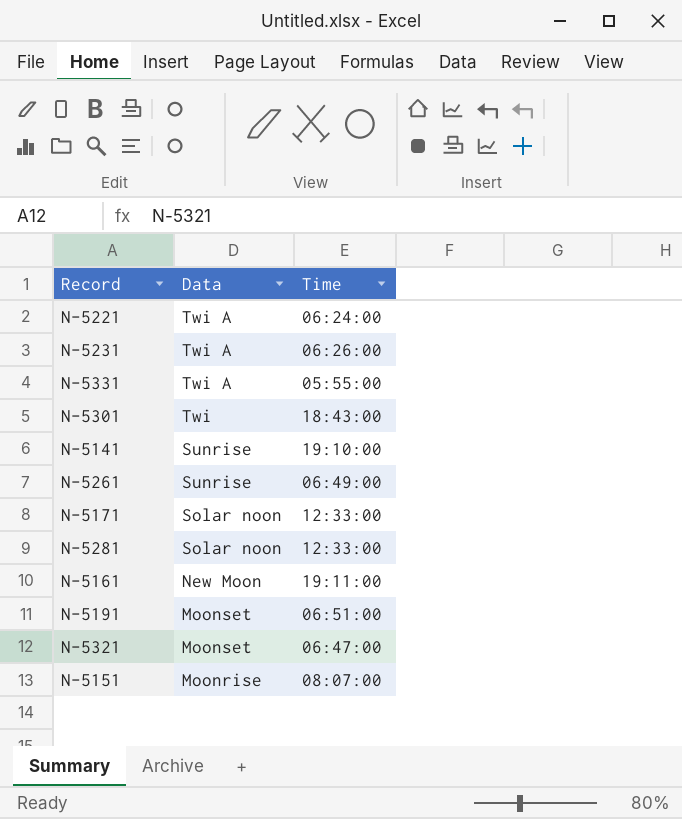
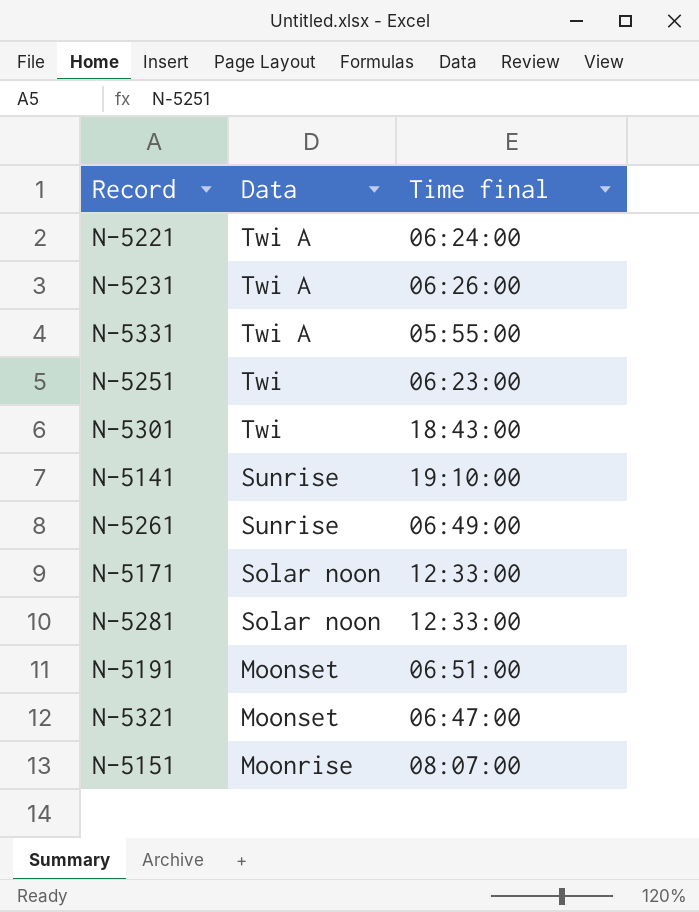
column name: Time -> Time final
row N-5161: New Moon | 19:11:00 -> none
row N-5251: none -> Twi | 06:23:00

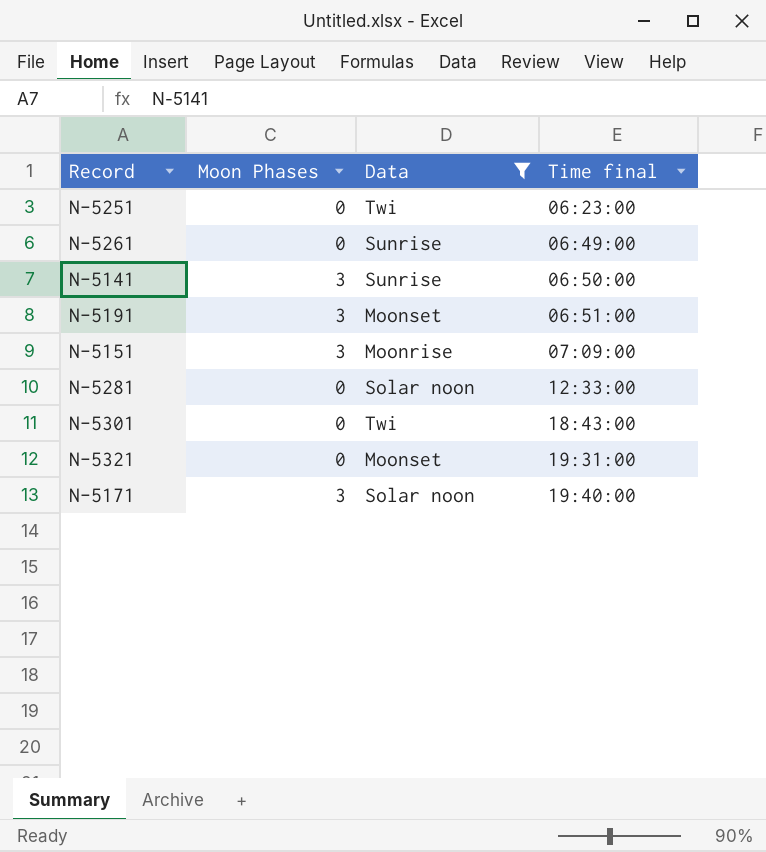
filter: none -> Data != Twi A
row order: Data descending -> Time final ascending
column Moon Phases | position: none -> 2
N-5141 | Time final: 19:10:00 -> 06:50:00
N-5151 | Time final: 08:07:00 -> 07:09:00
N-5321 | Time final: 06:47:00 -> 19:31:00
N-5171 | Time final: 12:33:00 -> 19:40:00

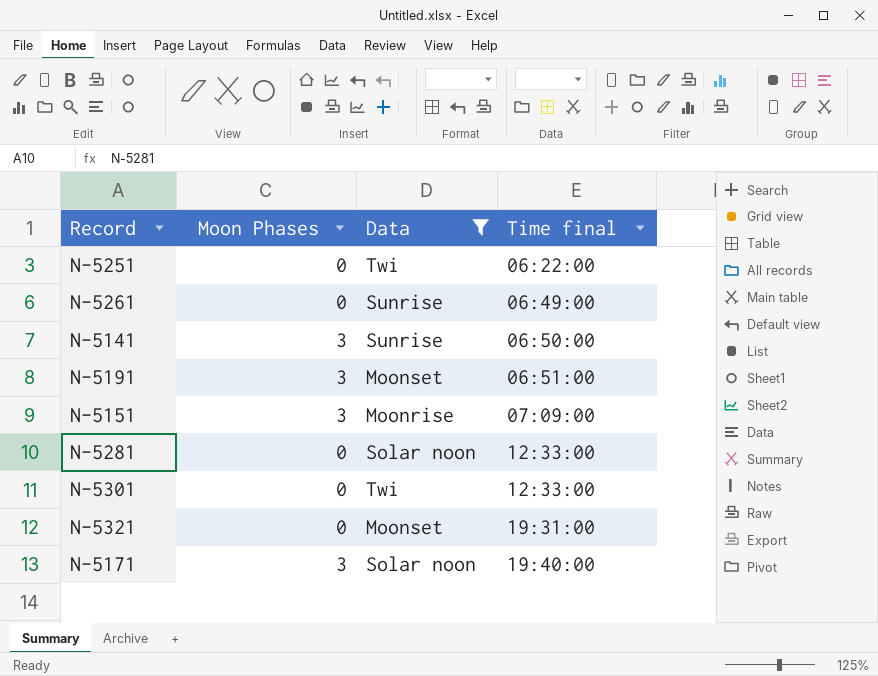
N-5251 | Time final: 06:23:00 -> 06:22:00
N-5301 | Time final: 18:43:00 -> 12:33:00

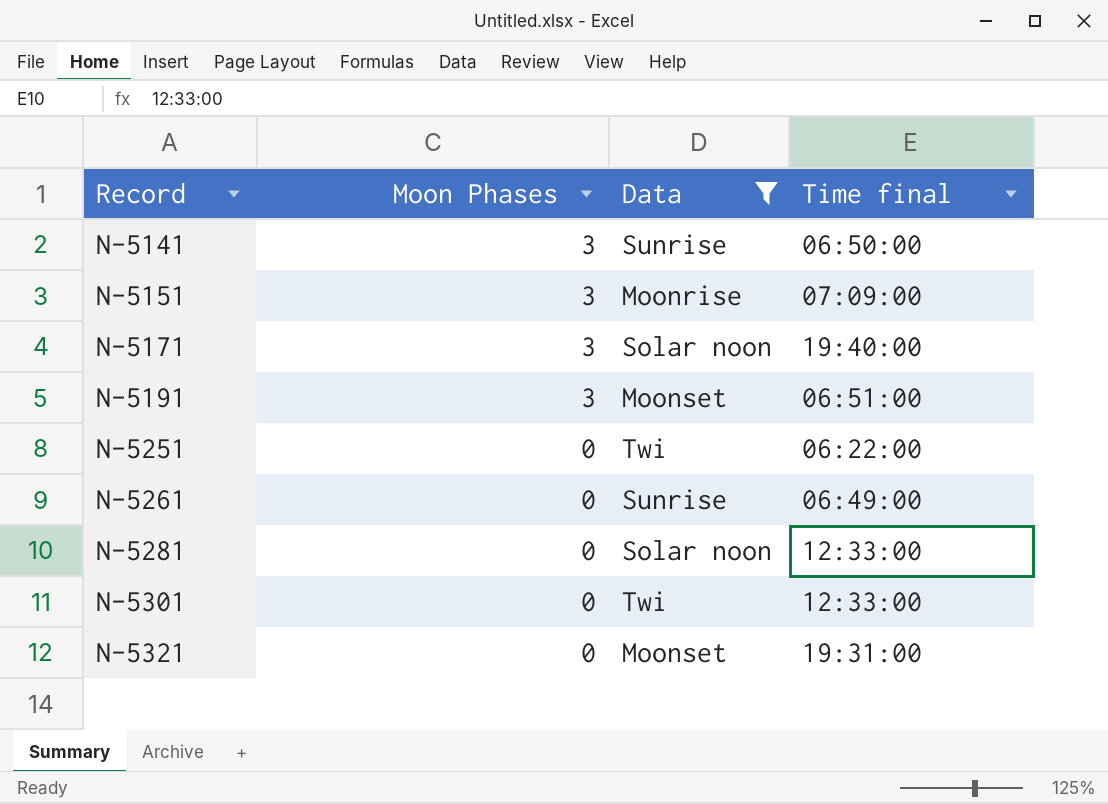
row order: Time final ascending -> Record ascending

